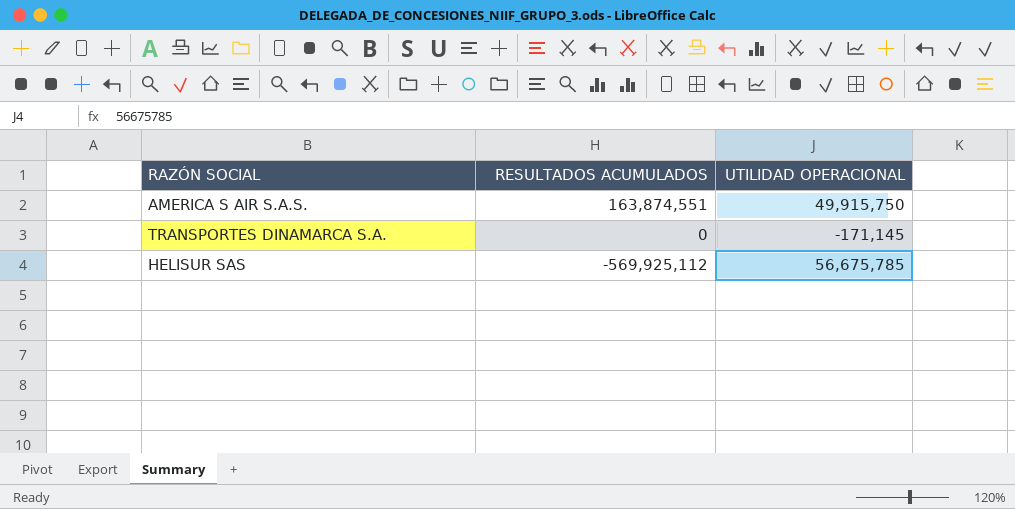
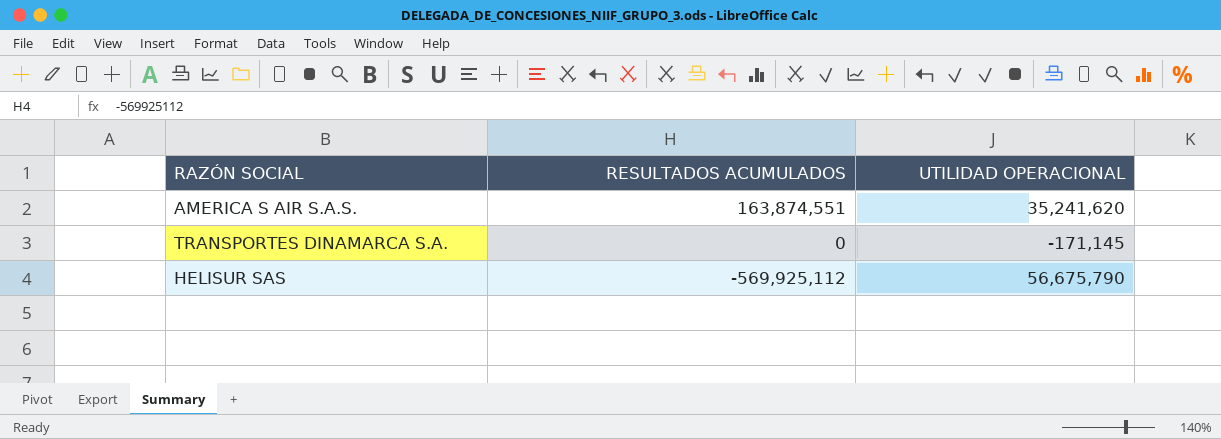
AMERICA S AIR S.A.S. | UTILIDAD OPERACIONAL: 49,915,750 -> 35,241,620
HELISUR SAS | UTILIDAD OPERACIONAL: 56,675,785 -> 56,675,790

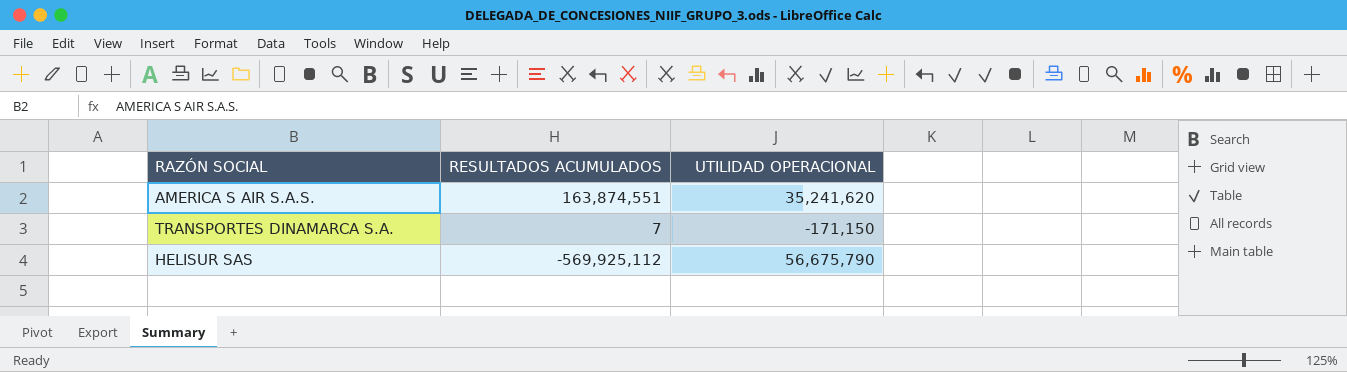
TRANSPORTES DINAMARCA S.A. | RESULTADOS ACUMULADOS: 0 -> 7
TRANSPORTES DINAMARCA S.A. | UTILIDAD OPERACIONAL: -171,145 -> -171,150

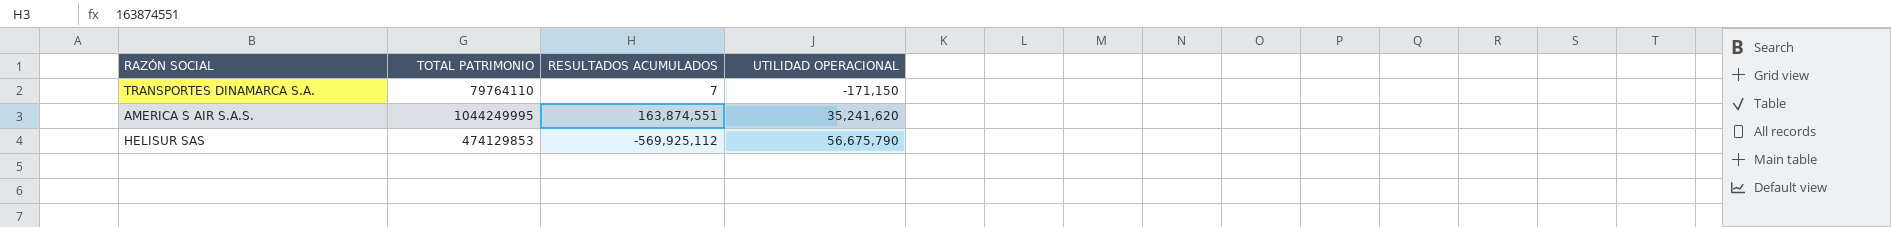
row order: RESULTADOS ACUMULADOS descending -> UTILIDAD OPERACIONAL ascending
column TOTAL PATRIMONIO | position: none -> 2

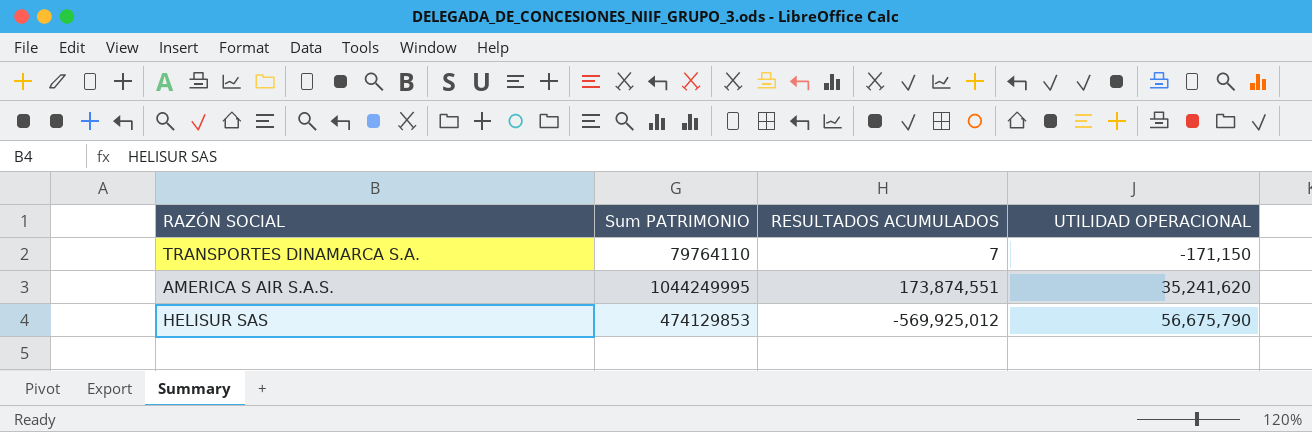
column name: TOTAL PATRIMONIO -> Sum PATRIMONIO
AMERICA S AIR S.A.S. | RESULTADOS ACUMULADOS: 163,874,551 -> 173,874,551
HELISUR SAS | RESULTADOS ACUMULADOS: -569,925,112 -> -569,925,012

